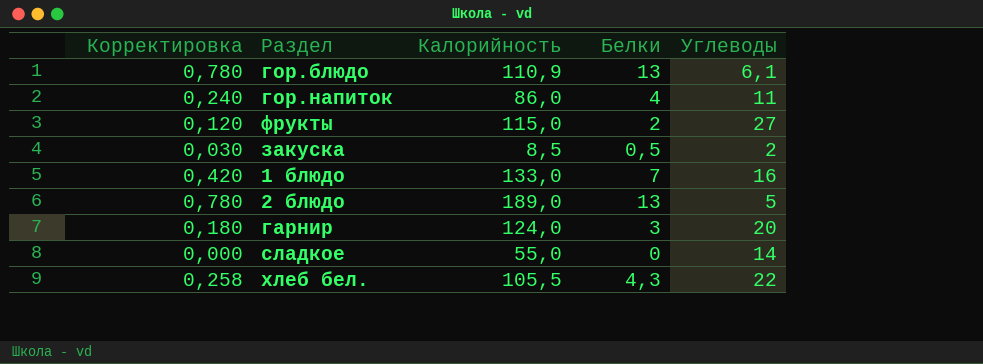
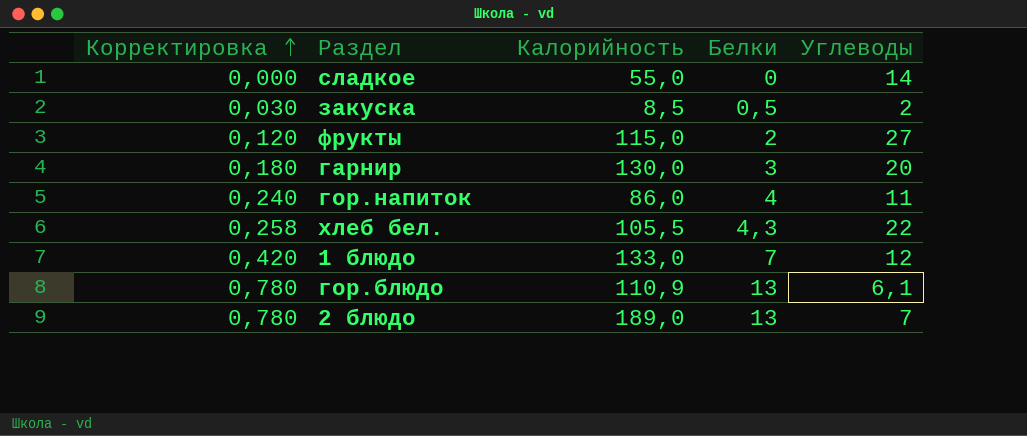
row order: none -> Корректировка ascending
гарнир | Калорийность: 124,0 -> 130,0
1 блюдо | Углеводы: 16 -> 12
2 блюдо | Углеводы: 5 -> 7

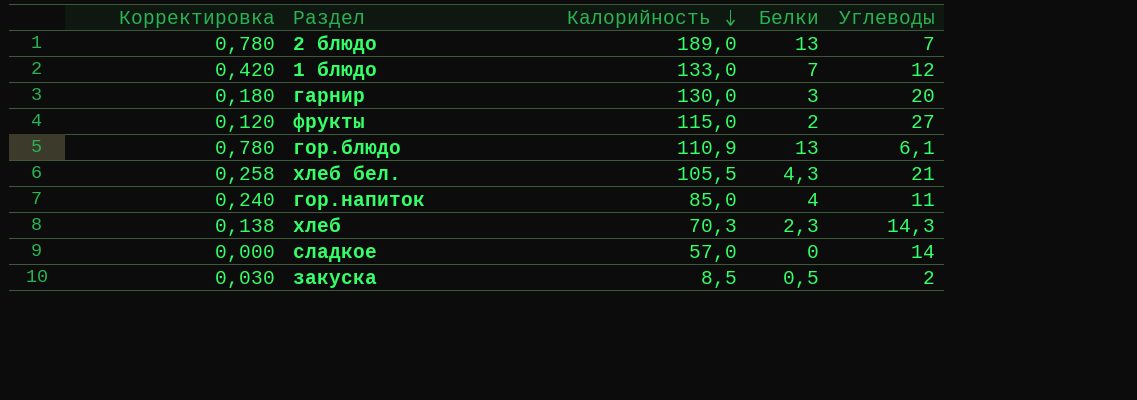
row order: Корректировка ascending -> Калорийность descending
хлеб бел. | Углеводы: 22 -> 21
гор.напиток | Калорийность: 86,0 -> 85,0
row хлеб: none -> 0,138 | 70,3 | 2,3 | 14,3
сладкое | Калорийность: 55,0 -> 57,0

